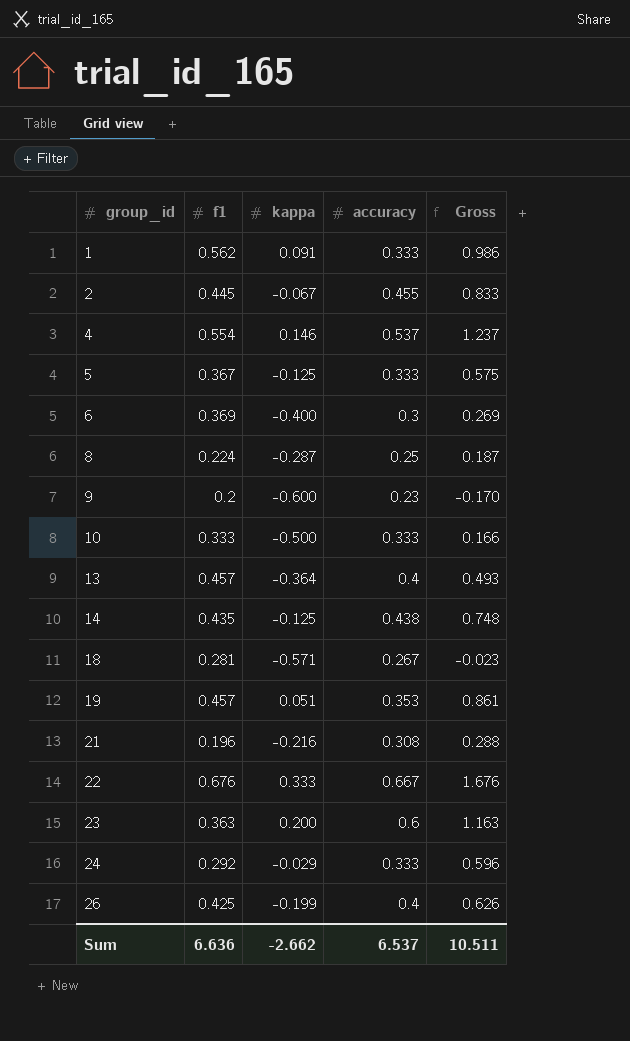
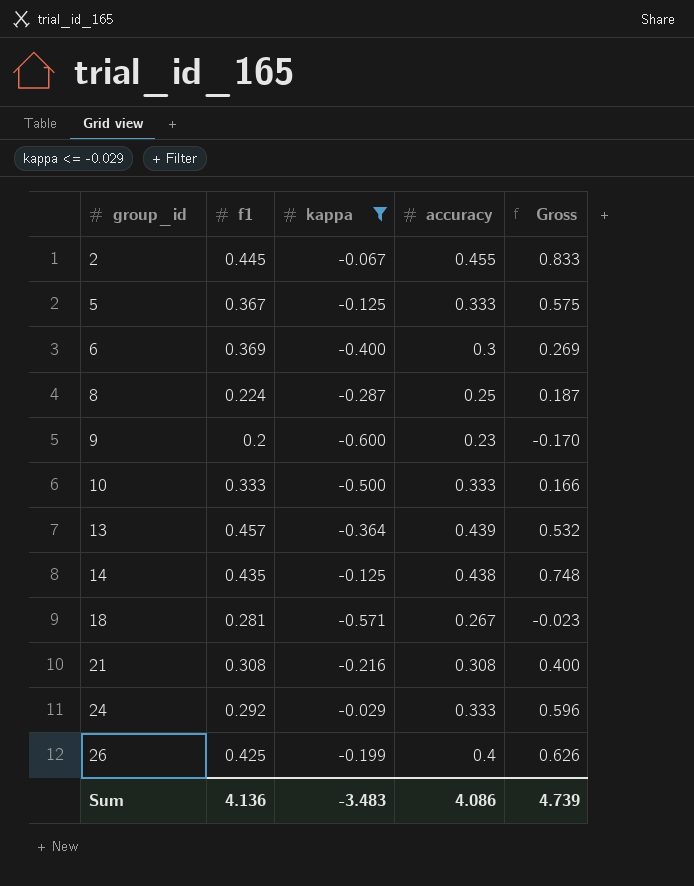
filter: none -> kappa <= -0.029
13 | accuracy: 0.4 -> 0.439
13 | Gross: 0.493 -> 0.532
21 | f1: 0.196 -> 0.308
21 | Gross: 0.288 -> 0.400
Sum | f1: 6.636 -> 4.136
Sum | kappa: -2.662 -> -3.483
Sum | accuracy: 6.537 -> 4.086
Sum | Gross: 10.511 -> 4.739

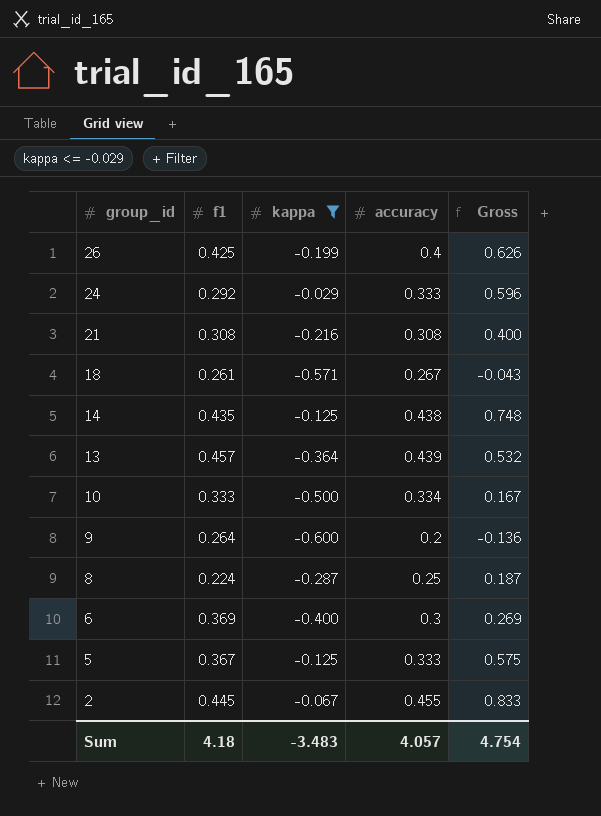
row order: group_id ascending -> group_id descending
18 | f1: 0.281 -> 0.261
18 | Gross: -0.023 -> -0.043
10 | accuracy: 0.333 -> 0.334
10 | Gross: 0.166 -> 0.167
9 | f1: 0.2 -> 0.264
9 | accuracy: 0.23 -> 0.2
9 | Gross: -0.170 -> -0.136
Sum | f1: 4.136 -> 4.18
Sum | accuracy: 4.086 -> 4.057
Sum | Gross: 4.739 -> 4.754

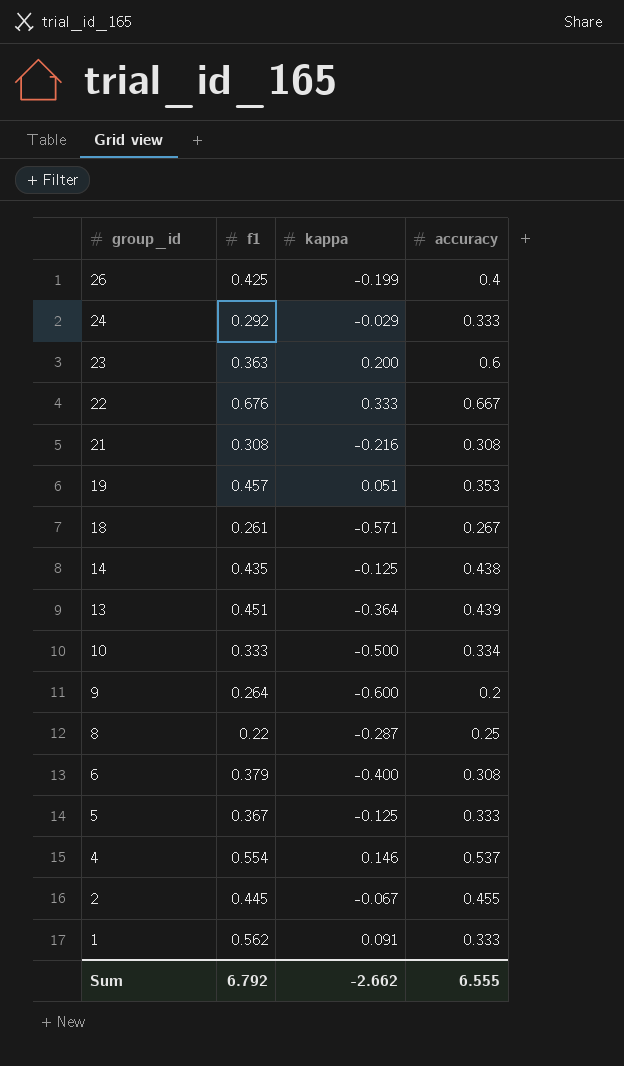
filter: kappa <= -0.029 -> none
column Gross | formula: [f1] + [kappa] + [accuracy] -> none
13 | f1: 0.457 -> 0.451
8 | f1: 0.224 -> 0.22
6 | f1: 0.369 -> 0.379
6 | accuracy: 0.3 -> 0.308
Sum | f1: 4.18 -> 6.792
Sum | kappa: -3.483 -> -2.662
Sum | accuracy: 4.057 -> 6.555

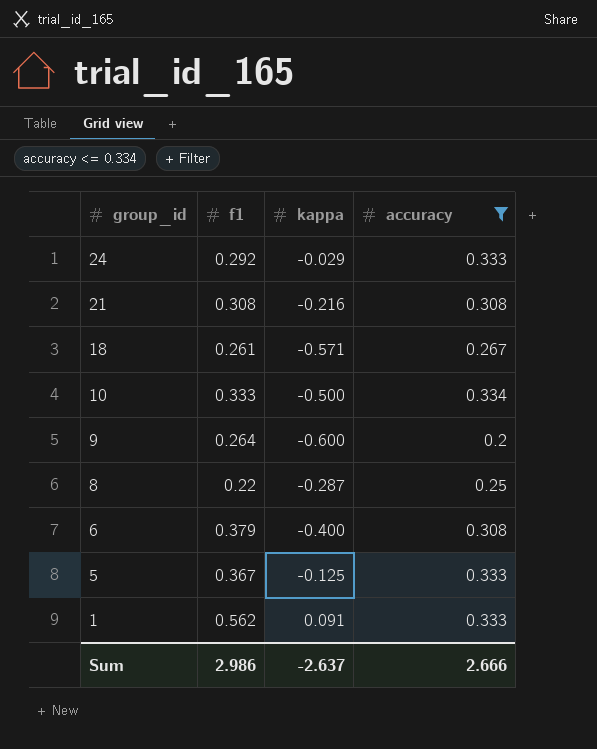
filter: none -> accuracy <= 0.334
Sum | f1: 6.792 -> 2.986
Sum | kappa: -2.662 -> -2.637
Sum | accuracy: 6.555 -> 2.666

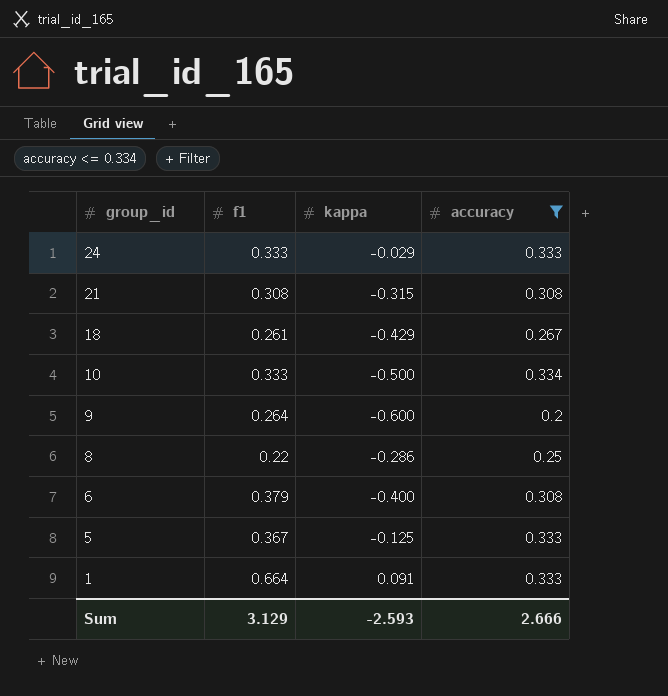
24 | f1: 0.292 -> 0.333
21 | kappa: -0.216 -> -0.315
18 | kappa: -0.571 -> -0.429
8 | kappa: -0.287 -> -0.286
1 | f1: 0.562 -> 0.664
Sum | f1: 2.986 -> 3.129
Sum | kappa: -2.637 -> -2.593

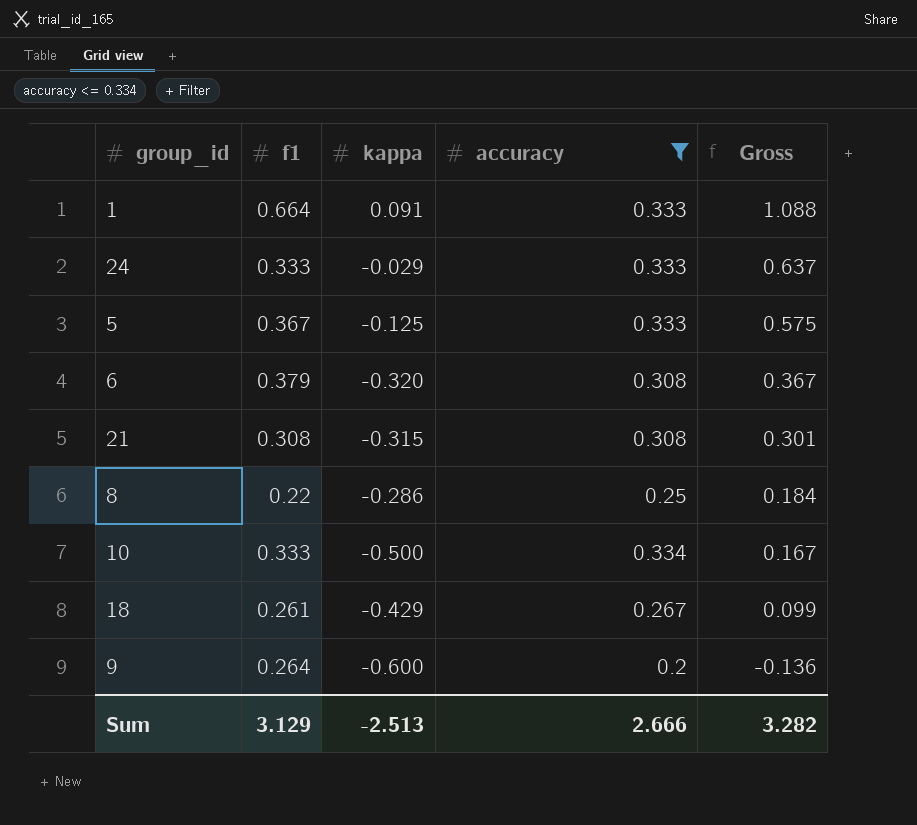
row order: group_id descending -> Gross descending
column Gross | formula: none -> [f1] + [kappa] + [accuracy]
6 | kappa: -0.400 -> -0.320
Sum | kappa: -2.593 -> -2.513

